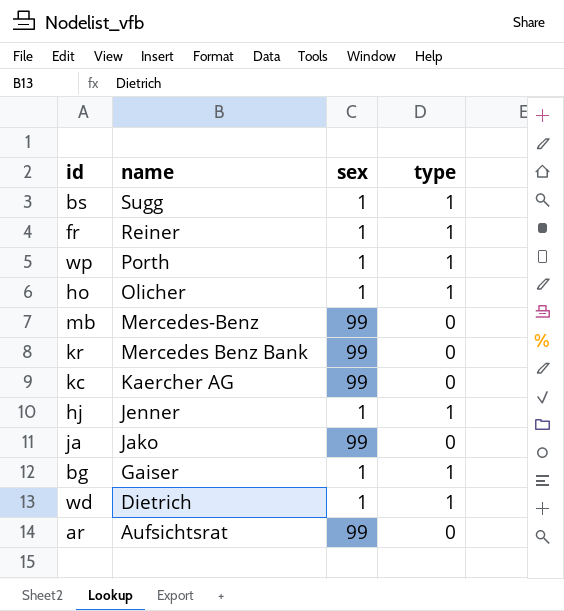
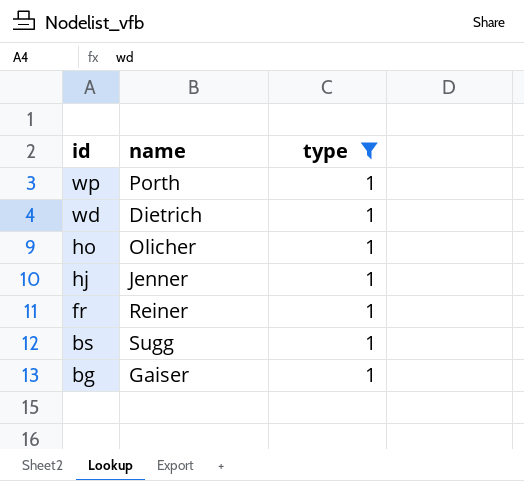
filter: none -> type = 1
row order: name descending -> id descending
column sex | position: 3 -> none

